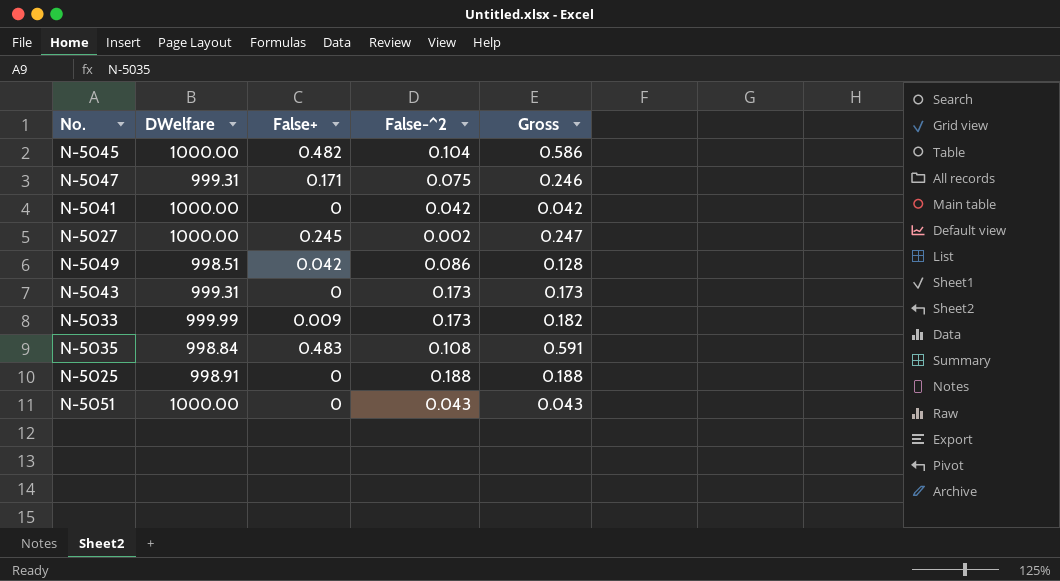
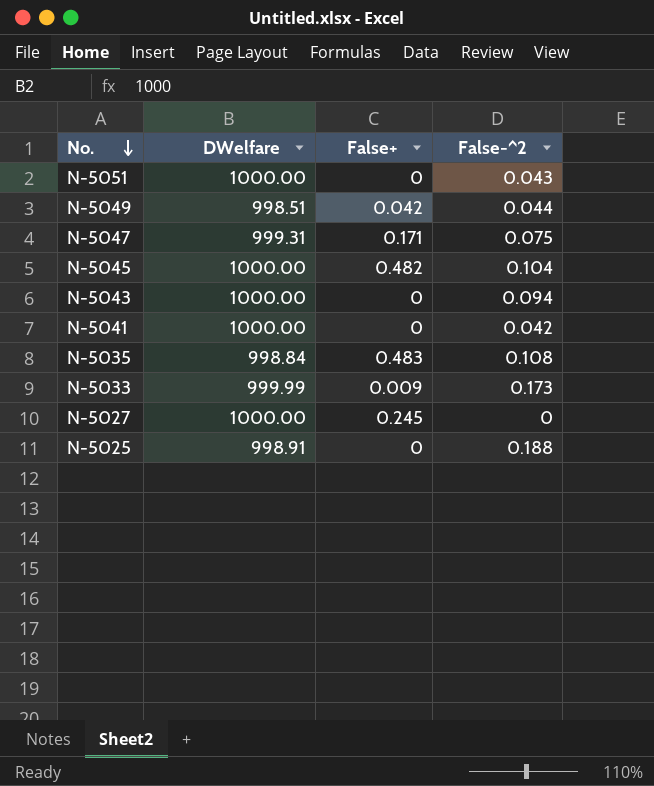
row order: none -> No. descending
column Gross | formula: [False+] + [False-^2] -> none
N-5049 | False-^2: 0.086 -> 0.044
N-5043 | DWelfare: 999.31 -> 1000.00
N-5043 | False-^2: 0.173 -> 0.094
N-5027 | False-^2: 0.002 -> 0

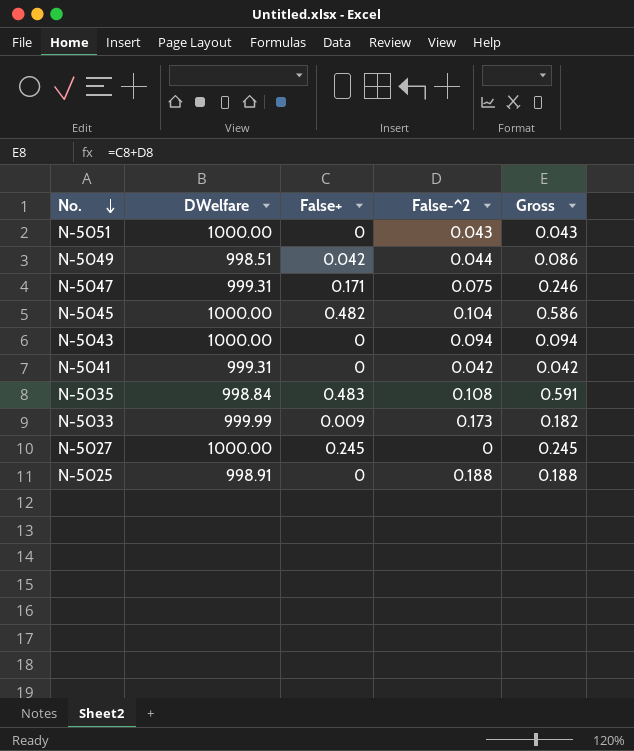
column Gross | formula: none -> [False+] + [False-^2]
N-5041 | DWelfare: 1000.00 -> 999.31

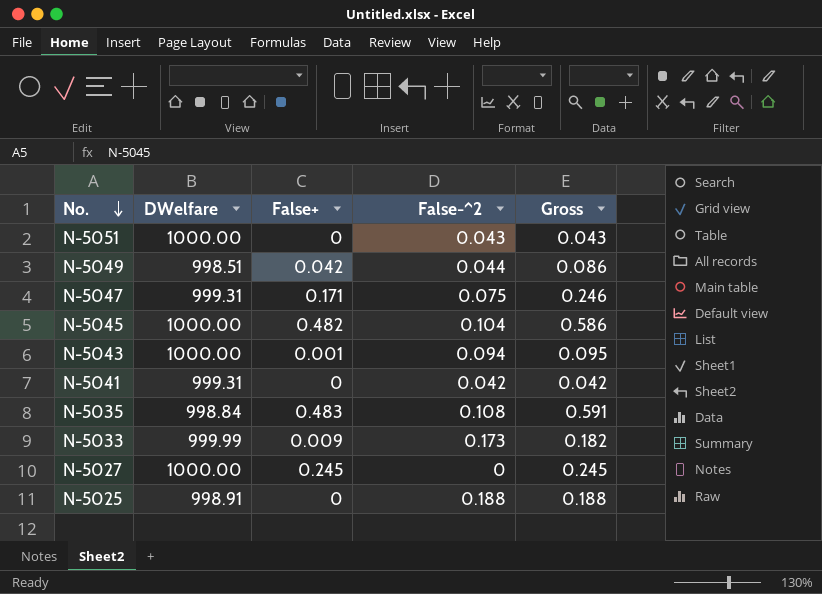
N-5043 | False+: 0 -> 0.001
N-5043 | Gross: 0.094 -> 0.095

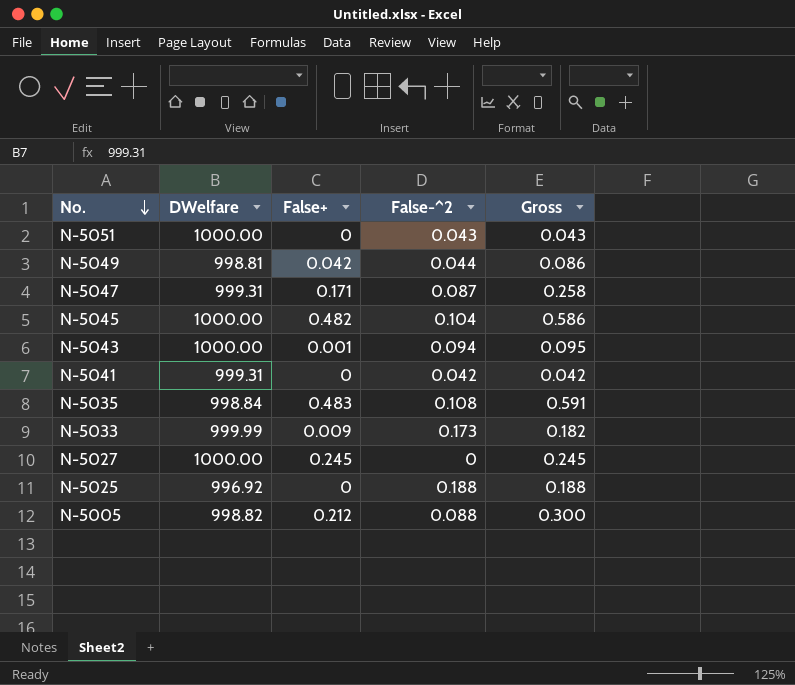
N-5049 | DWelfare: 998.51 -> 998.81
N-5047 | False-^2: 0.075 -> 0.087
N-5047 | Gross: 0.246 -> 0.258
N-5025 | DWelfare: 998.91 -> 996.92
row N-5005: none -> 998.82 | 0.212 | 0.088 | 0.300

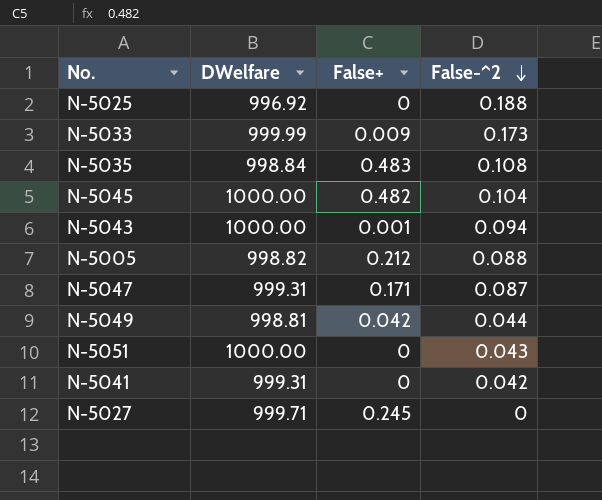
row order: No. descending -> False-^2 descending
column Gross | formula: [False+] + [False-^2] -> none
N-5027 | DWelfare: 1000.00 -> 999.71

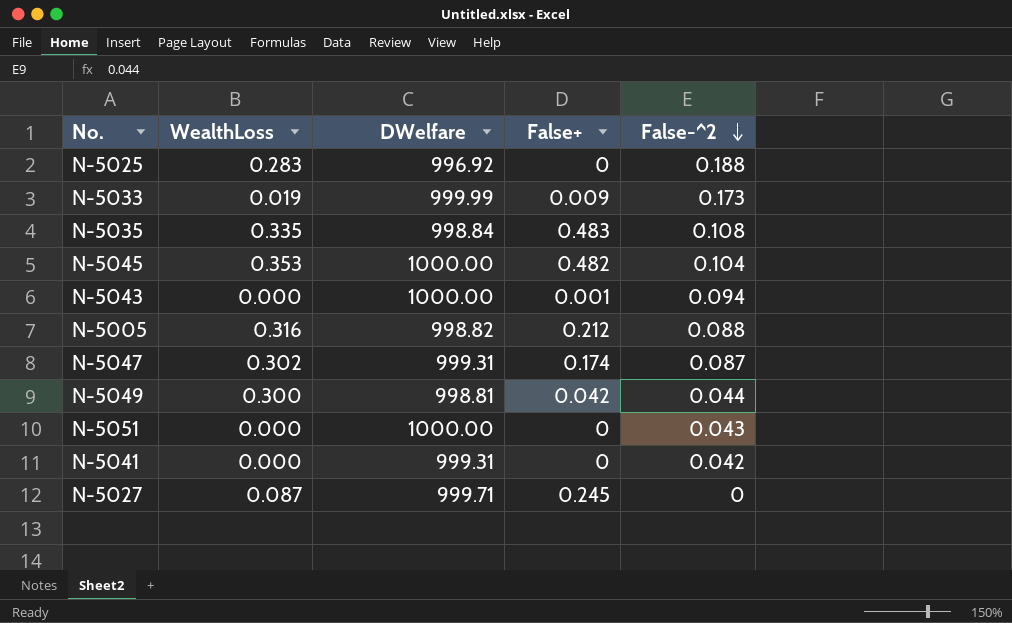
column WealthLoss | position: none -> 2
N-5047 | False+: 0.171 -> 0.174

